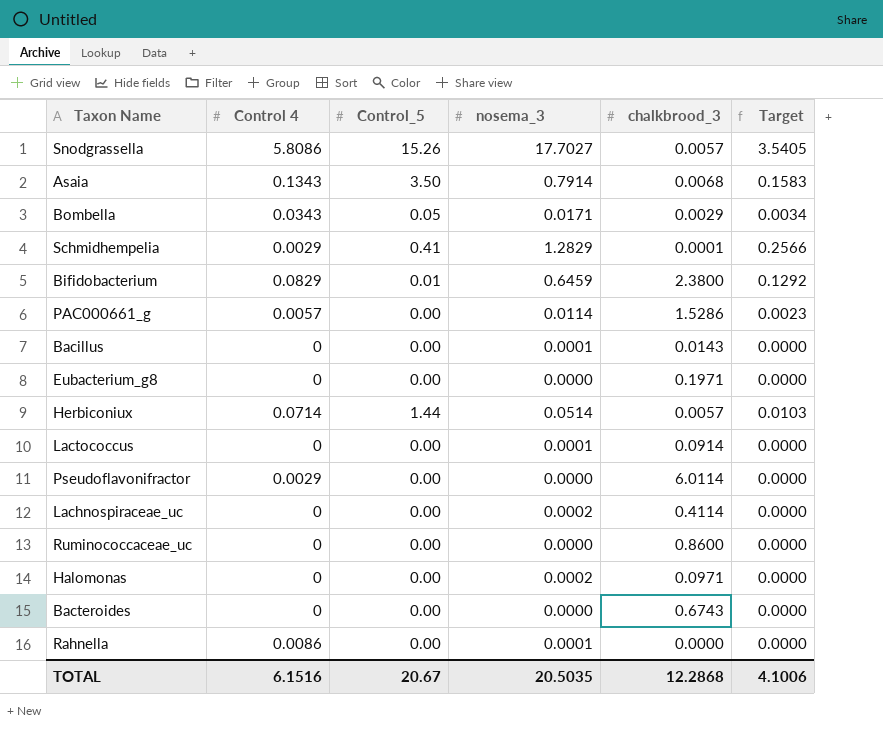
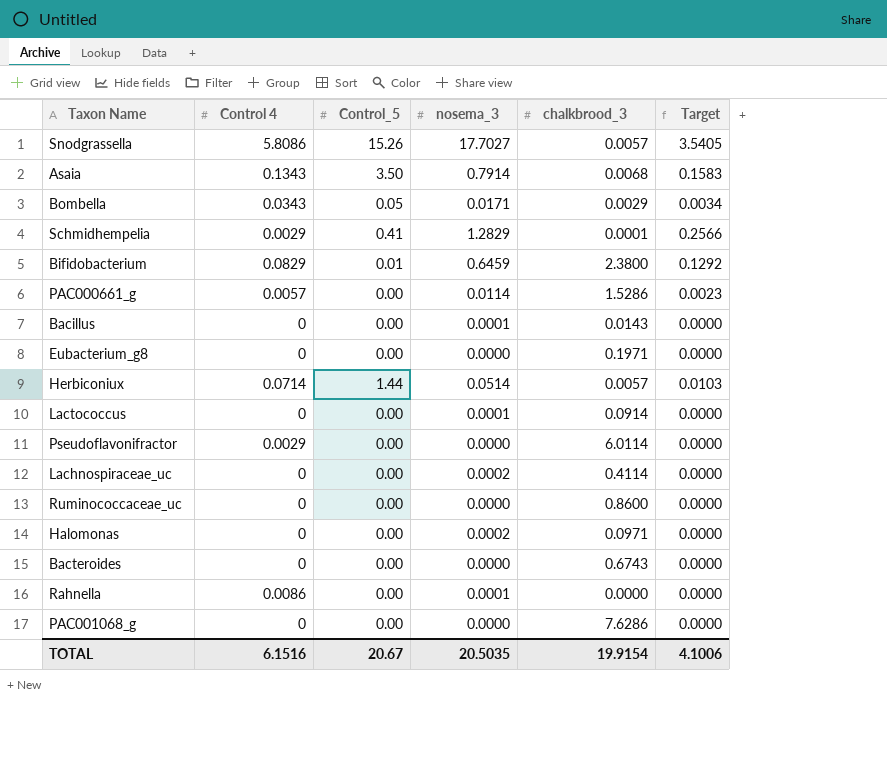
row PAC001068_g: none -> 0 | 0.00 | 0.0000 | 7.6286 | 0.0000
TOTAL | chalkbrood_3: 12.2868 -> 19.9154

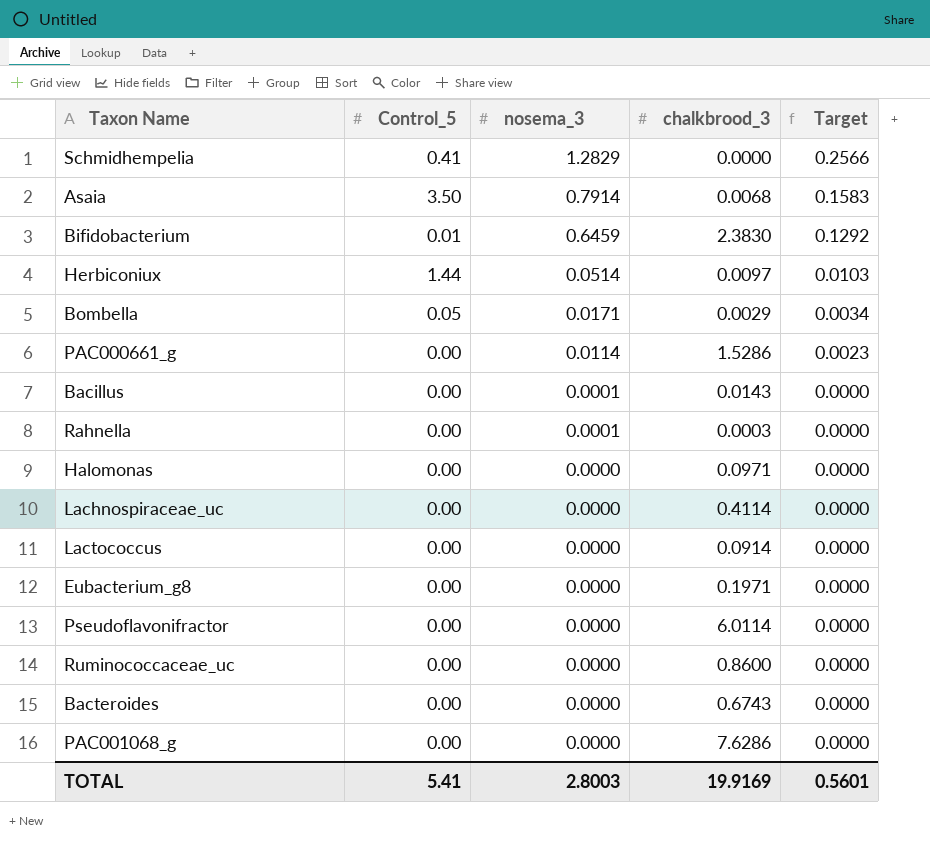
row order: none -> nosema_3 descending
column Control 4 | position: 2 -> none
row Snodgrassella: 5.8086 | 15.26 | 17.7027 | 0.0057 | 3.5405 -> none
Schmidhempelia | chalkbrood_3: 0.0001 -> 0.0000
Bifidobacterium | chalkbrood_3: 2.3800 -> 2.3830
Herbiconiux | chalkbrood_3: 0.0057 -> 0.0097
Rahnella | chalkbrood_3: 0.0000 -> 0.0003
Halomonas | nosema_3: 0.0002 -> 0.0000
Lachnospiraceae_uc | nosema_3: 0.0002 -> 0.0000
Lactococcus | nosema_3: 0.0001 -> 0.0000
TOTAL | Control_5: 20.67 -> 5.41
TOTAL | nosema_3: 20.5035 -> 2.8003
TOTAL | chalkbrood_3: 19.9154 -> 19.9169
TOTAL | Target: 4.1006 -> 0.5601

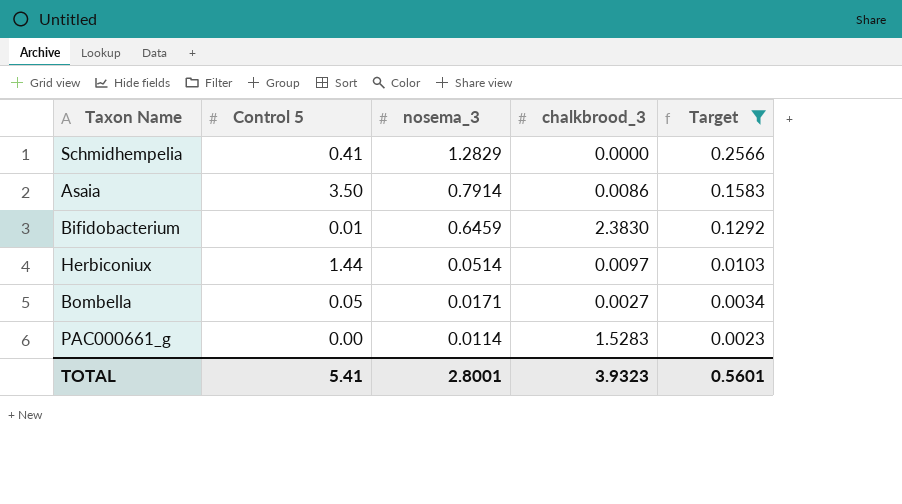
filter: none -> Target != 0.0000
column name: Control_5 -> Control 5
Asaia | chalkbrood_3: 0.0068 -> 0.0086
Bombella | chalkbrood_3: 0.0029 -> 0.0027
PAC000661_g | chalkbrood_3: 1.5286 -> 1.5283
TOTAL | nosema_3: 2.8003 -> 2.8001
TOTAL | chalkbrood_3: 19.9169 -> 3.9323

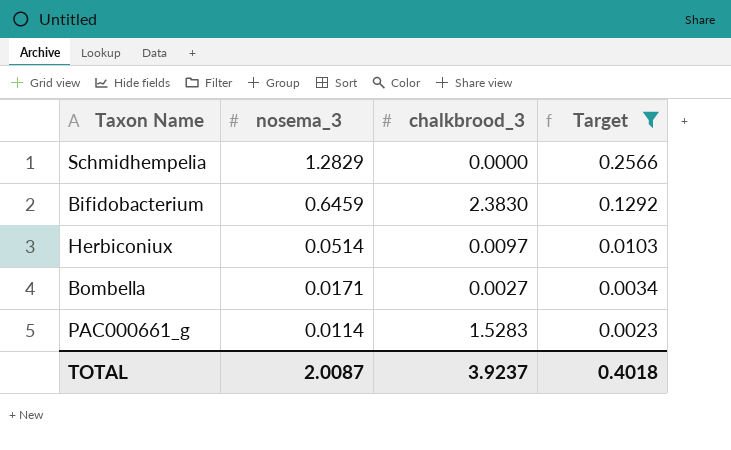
column Control 5 | position: 2 -> none
row Asaia: 3.50 | 0.7914 | 0.0086 | 0.1583 -> none
TOTAL | nosema_3: 2.8001 -> 2.0087
TOTAL | chalkbrood_3: 3.9323 -> 3.9237
TOTAL | Target: 0.5601 -> 0.4018

